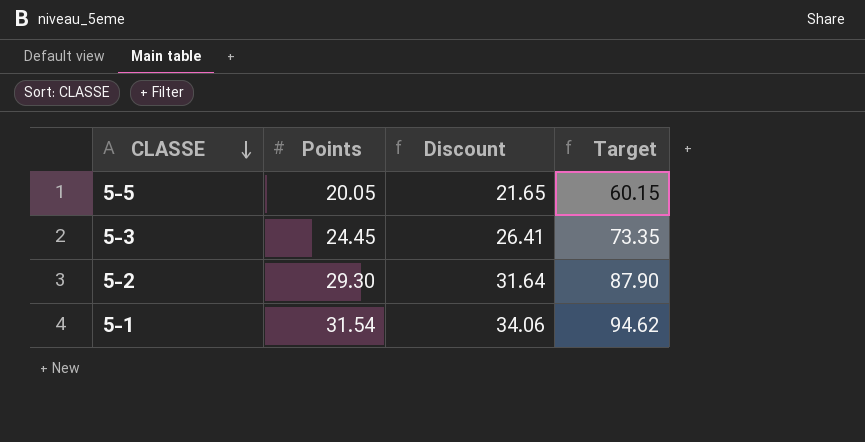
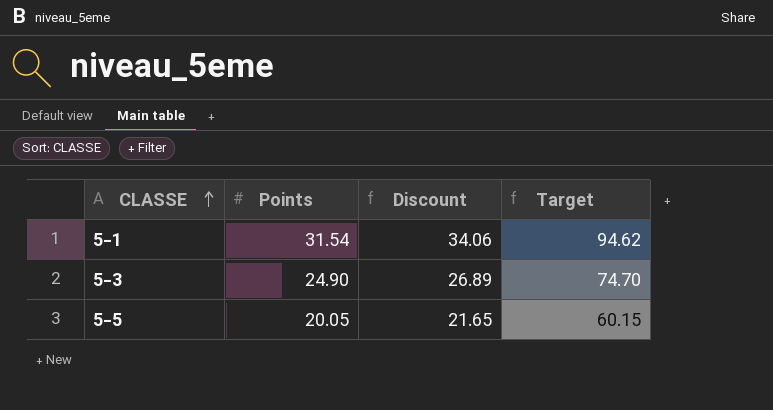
row order: CLASSE descending -> CLASSE ascending
row 5-2: 29.30 | 31.64 | 87.90 -> none
5-3 | Points: 24.45 -> 24.90
5-3 | Discount: 26.41 -> 26.89
5-3 | Target: 73.35 -> 74.70

